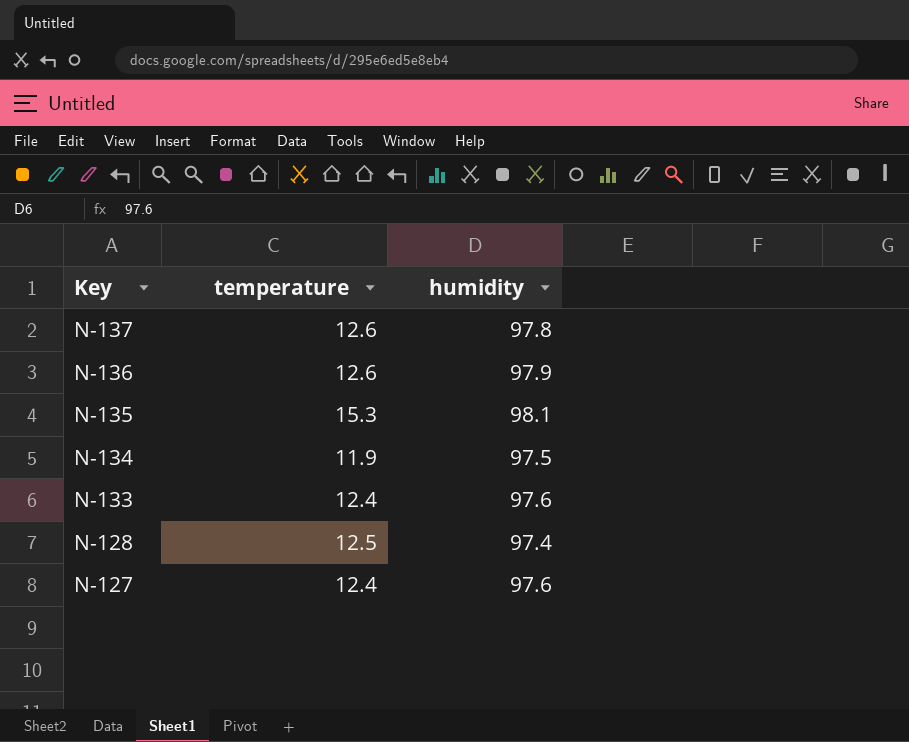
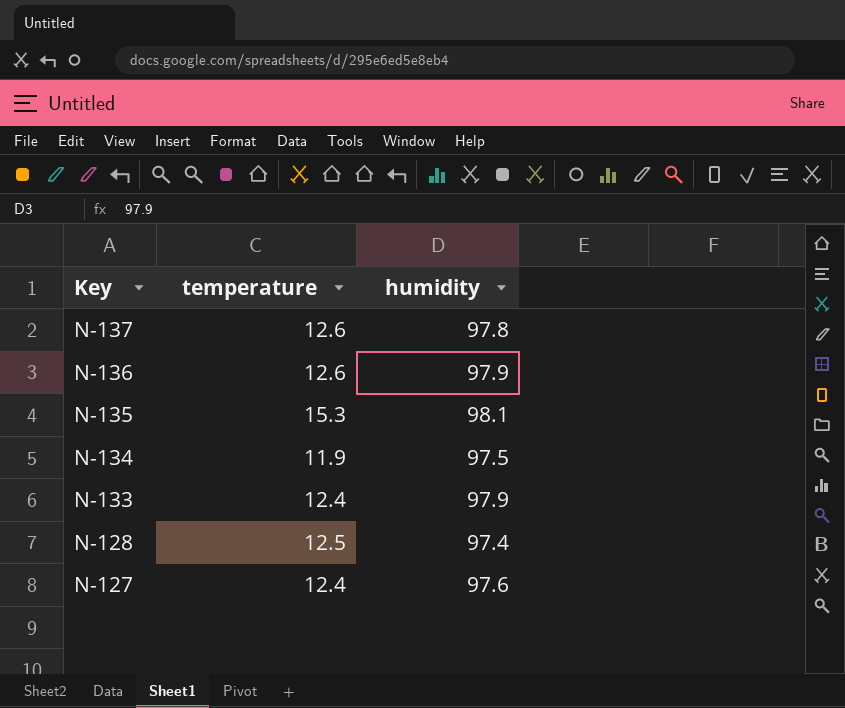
N-133 | humidity: 97.6 -> 97.9

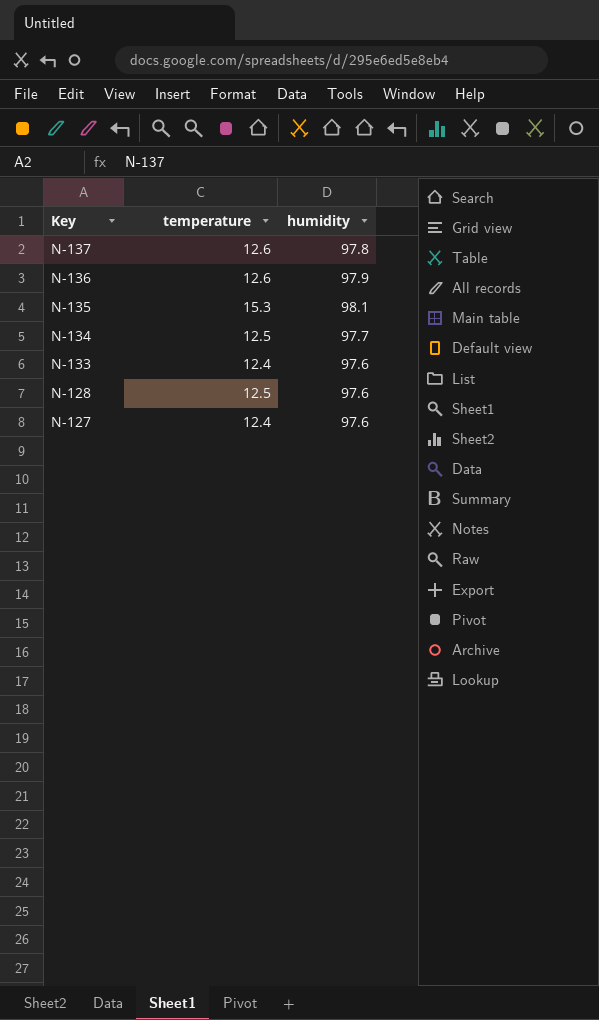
N-134 | temperature: 11.9 -> 12.5
N-134 | humidity: 97.5 -> 97.7
N-133 | humidity: 97.9 -> 97.6
N-128 | humidity: 97.4 -> 97.6

